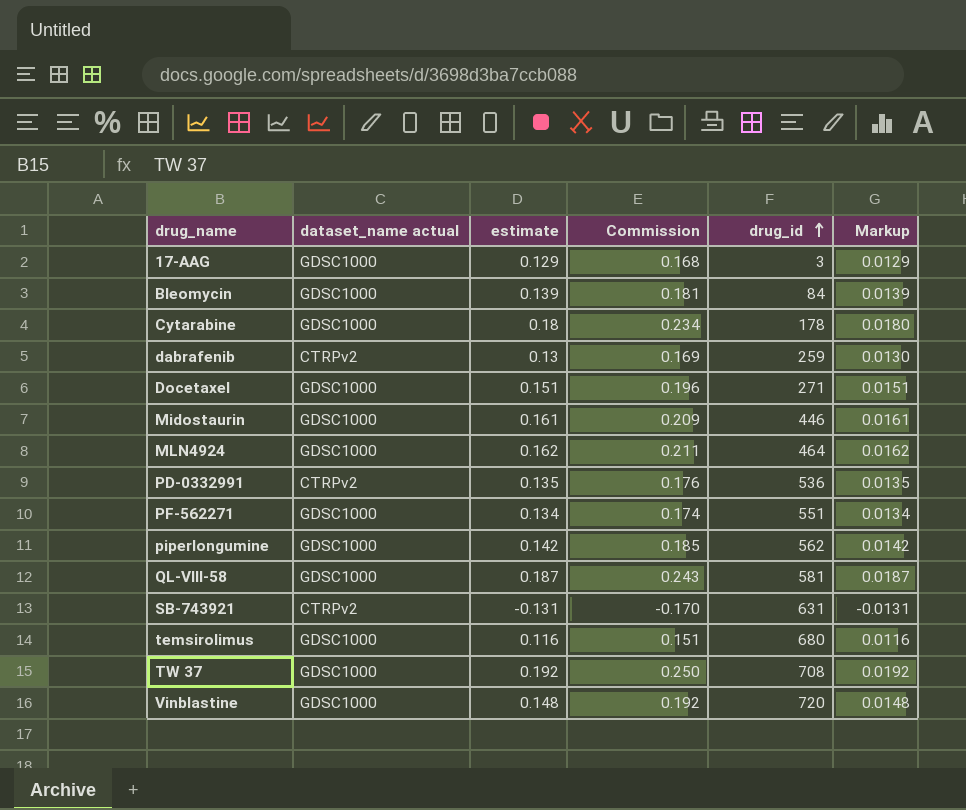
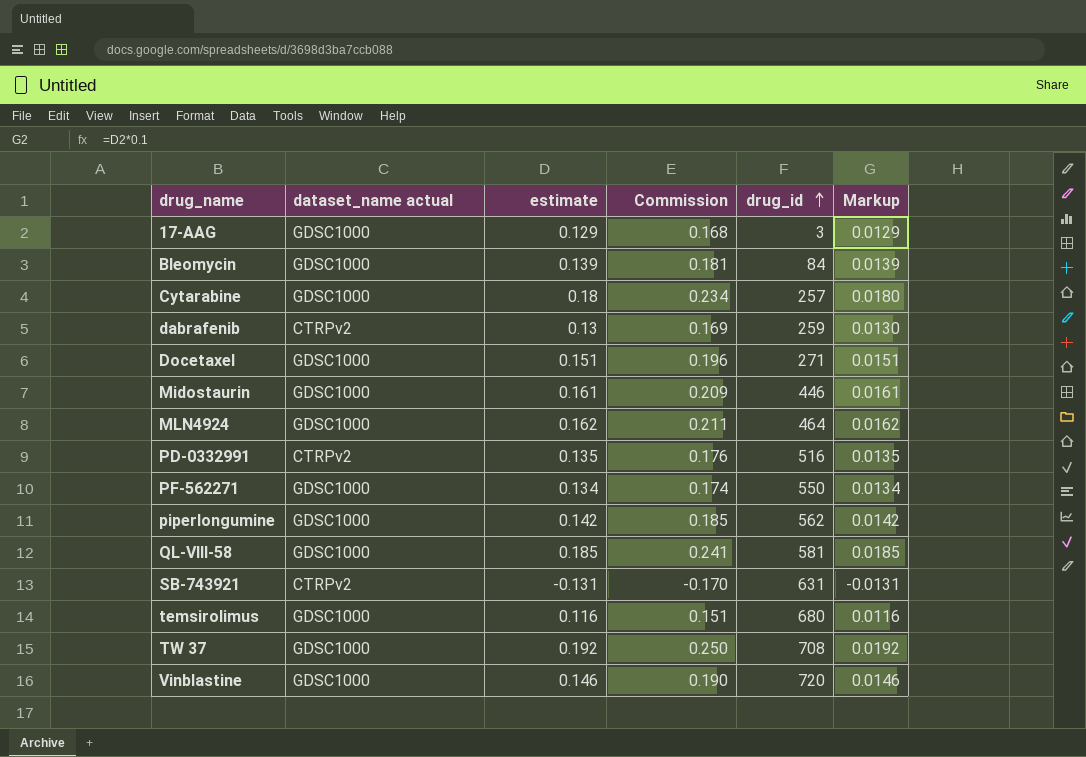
Cytarabine | drug_id: 178 -> 257
PD-0332991 | drug_id: 536 -> 516
PF-562271 | drug_id: 551 -> 550
QL-VIII-58 | estimate: 0.187 -> 0.185
QL-VIII-58 | Commission: 0.243 -> 0.241
QL-VIII-58 | Markup: 0.0187 -> 0.0185
Vinblastine | estimate: 0.148 -> 0.146
Vinblastine | Commission: 0.192 -> 0.190
Vinblastine | Markup: 0.0148 -> 0.0146

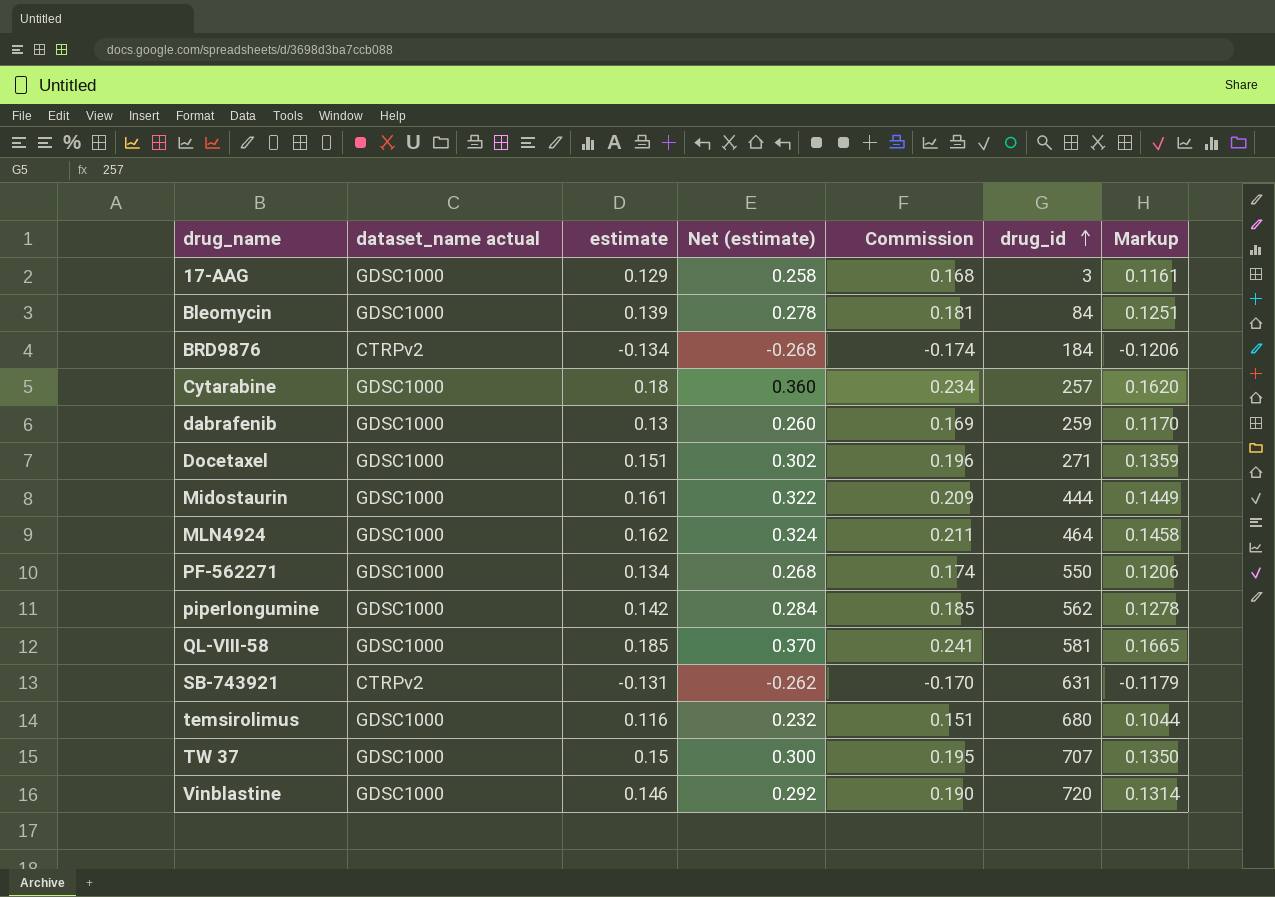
column Net (estimate) | formula: none -> [estimate] * 2
column Markup | formula: [estimate] * 0.1 -> [estimate] * 0.9
row PD-0332991: CTRPv2 | 0.135 | 0.176 | 516 | 0.0135 -> none
row BRD9876: none -> CTRPv2 | -0.134 | -0.268 | -0.174 | 184 | -0.1206
dabrafenib | dataset_name actual: CTRPv2 -> GDSC1000
Midostaurin | drug_id: 446 -> 444
TW 37 | estimate: 0.192 -> 0.15
TW 37 | Commission: 0.250 -> 0.195
TW 37 | drug_id: 708 -> 707

